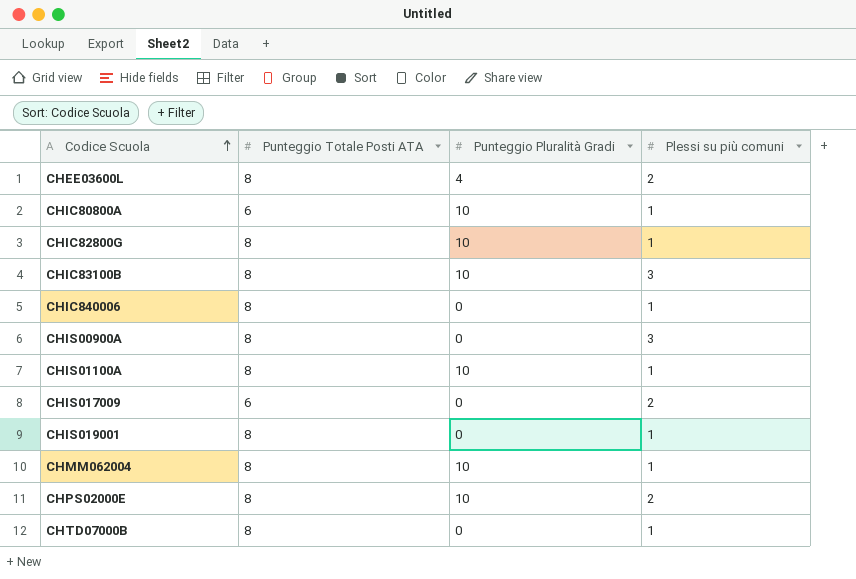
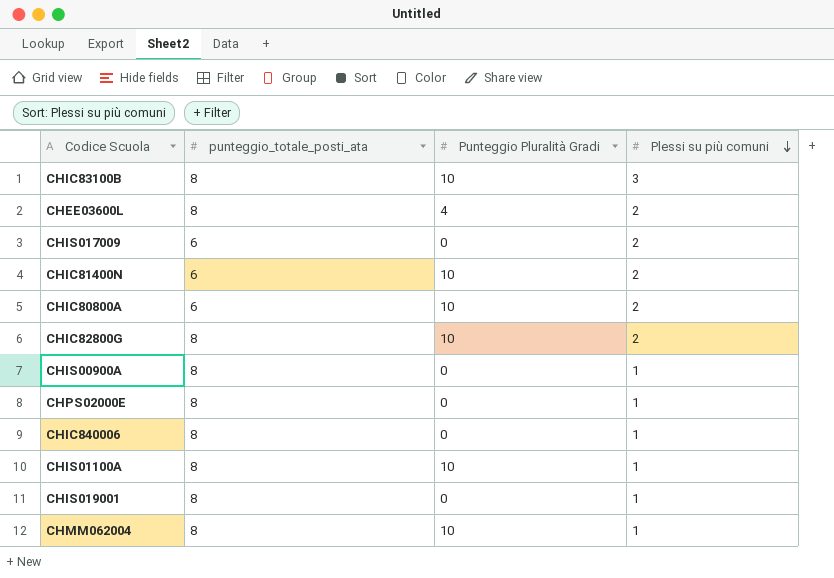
row order: Codice Scuola ascending -> Plessi su più comuni descending
column name: Punteggio Totale Posti ATA -> punteggio_totale_posti_ata
row CHTD07000B: 8 | 0 | 1 -> none
row CHIC81400N: none -> 6 | 10 | 2
CHIC80800A | Plessi su più comuni: 1 -> 2
CHIC82800G | Plessi su più comuni: 1 -> 2
CHIS00900A | Plessi su più comuni: 3 -> 1
CHPS02000E | Punteggio Pluralità Gradi: 10 -> 0
CHPS02000E | Plessi su più comuni: 2 -> 1

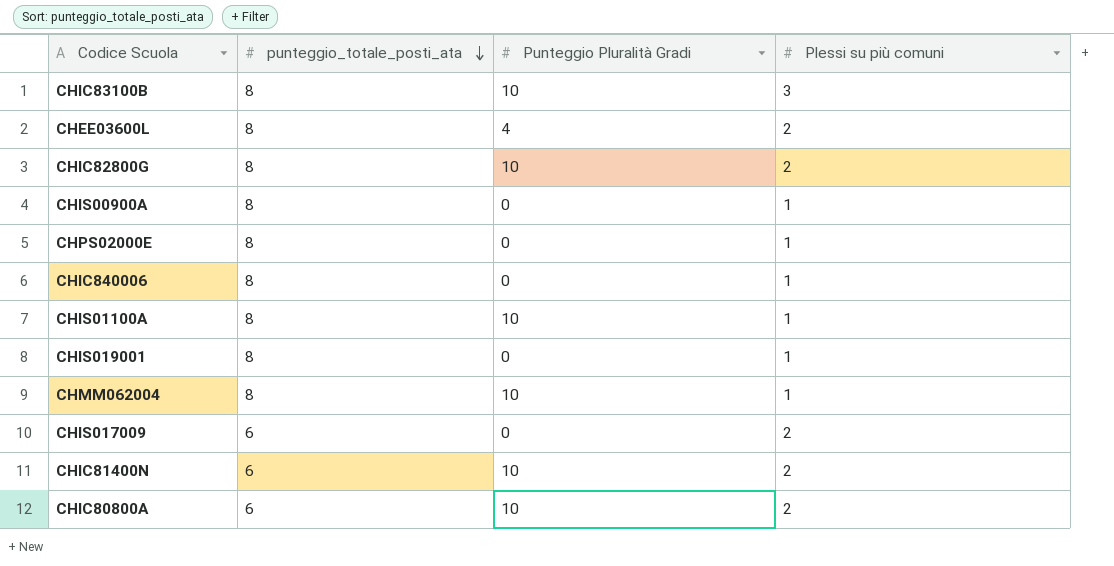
row order: Plessi su più comuni descending -> punteggio_totale_posti_ata descending

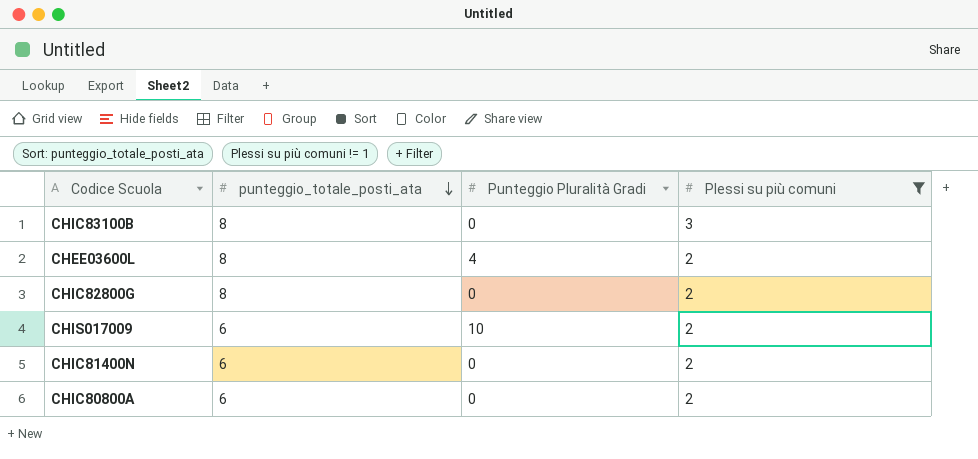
filter: none -> Plessi su più comuni != 1
CHIC83100B | Punteggio Pluralità Gradi: 10 -> 0
CHIC82800G | Punteggio Pluralità Gradi: 10 -> 0
CHIS017009 | Punteggio Pluralità Gradi: 0 -> 10
CHIC81400N | Punteggio Pluralità Gradi: 10 -> 0
CHIC80800A | Punteggio Pluralità Gradi: 10 -> 0

